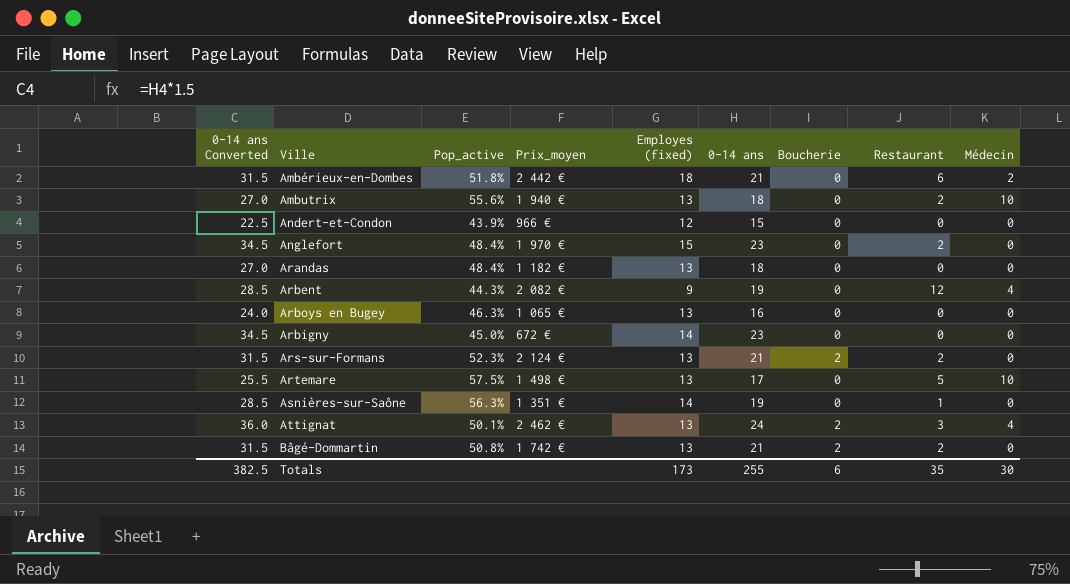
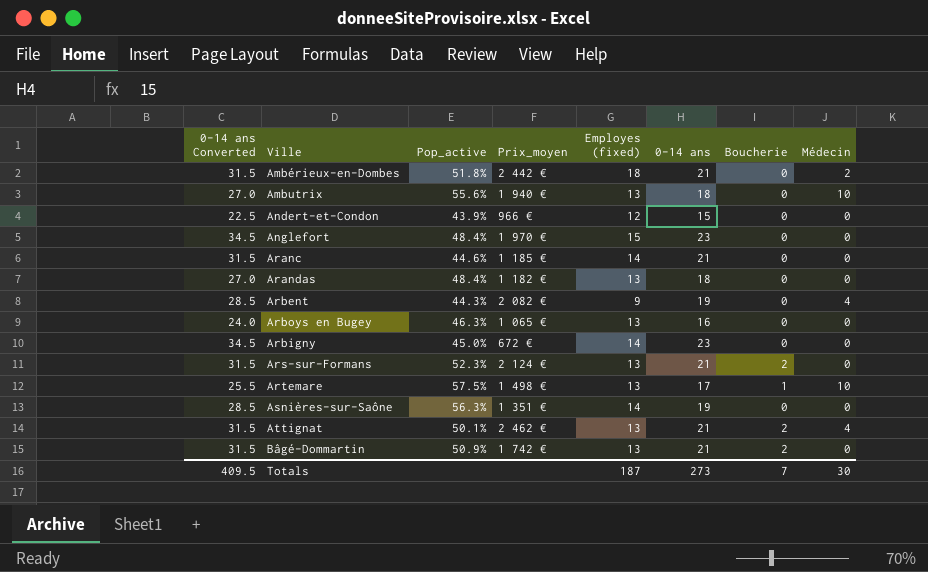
column Restaurant | position: 8 -> none
row Aranc: none -> 31.5 | 44.6% | 1 185 € | 14 | 21 | 0 | 0
Artemare | Boucherie: 0 -> 1
Attignat | 0-14 ans Converted: 36.0 -> 31.5
Attignat | 0-14 ans: 24 -> 21
Bâgé-Dommartin | Pop_active: 50.8% -> 50.9%
Totals | 0-14 ans Converted: 382.5 -> 409.5
Totals | Employes (fixed): 173 -> 187
Totals | 0-14 ans: 255 -> 273
Totals | Boucherie: 6 -> 7

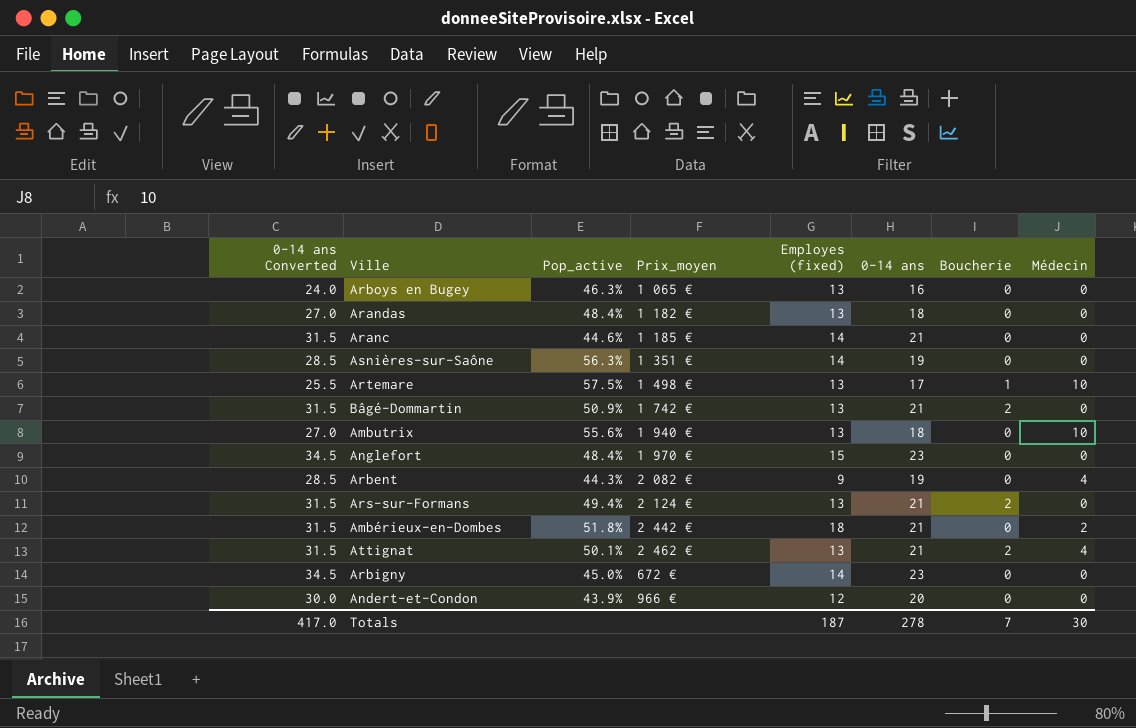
row order: none -> Prix_moyen ascending
Ars-sur-Formans | Pop_active: 52.3% -> 49.4%
Andert-et-Condon | 0-14 ans Converted: 22.5 -> 30.0
Andert-et-Condon | 0-14 ans: 15 -> 20
Totals | 0-14 ans Converted: 409.5 -> 417.0
Totals | 0-14 ans: 273 -> 278

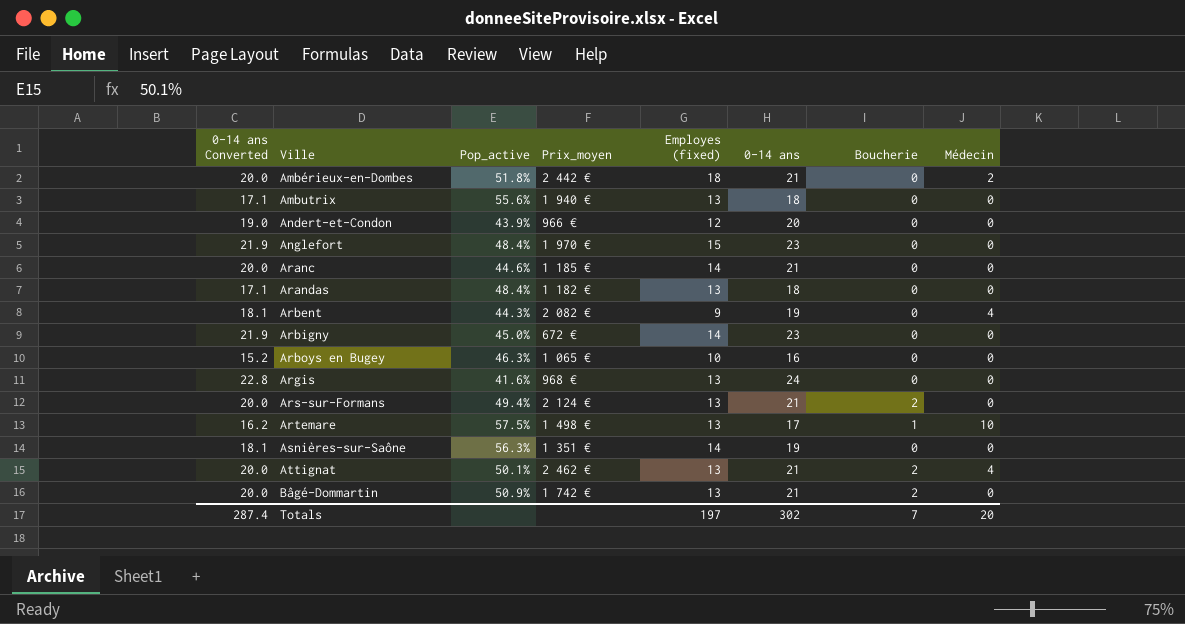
row order: Prix_moyen ascending -> Ville ascending
column 0-14 ans Converted | formula: [0-14 ans] * 1.5 -> [0-14 ans] * 0.95
Ambutrix | Médecin: 10 -> 0
Arboys en Bugey | Employes (fixed): 13 -> 10
row Argis: none -> 22.8 | 41.6% | 968 € | 13 | 24 | 0 | 0
Totals | 0-14 ans Converted: 417.0 -> 287.4
Totals | Employes (fixed): 187 -> 197
Totals | 0-14 ans: 278 -> 302
Totals | Médecin: 30 -> 20

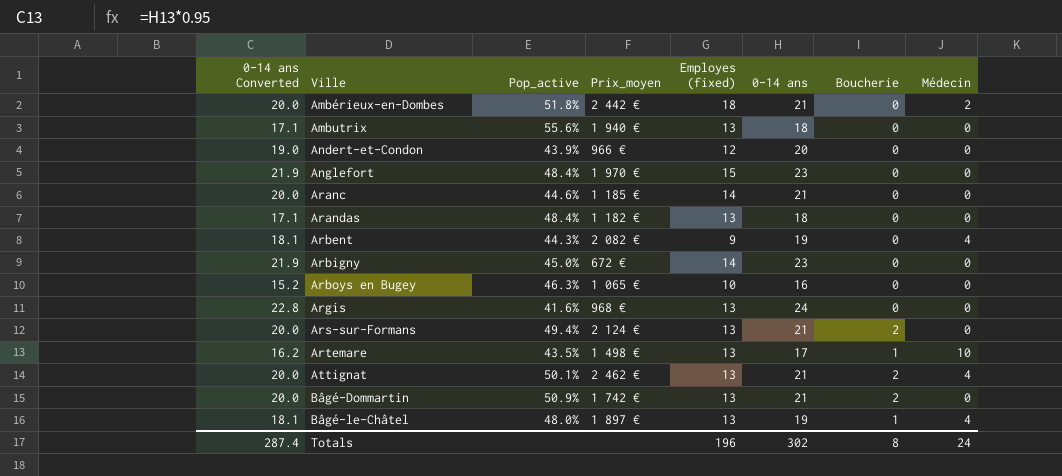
row Asnières-sur-Saône: 18.1 | 56.3% | 1 351 € | 14 | 19 | 0 | 0 -> none
Artemare | Pop_active: 57.5% -> 43.5%
row Bâgé-le-Châtel: none -> 18.1 | 48.0% | 1 897 € | 13 | 19 | 1 | 4
Totals | Employes (fixed): 197 -> 196
Totals | Boucherie: 7 -> 8
Totals | Médecin: 20 -> 24

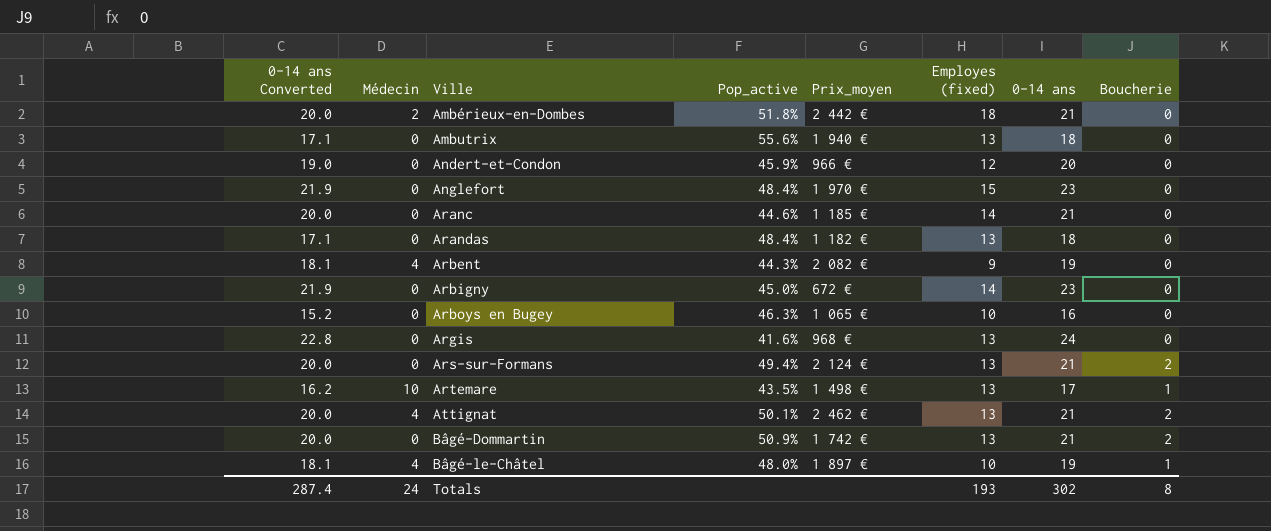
column Médecin | position: 8 -> 2
Andert-et-Condon | Pop_active: 43.9% -> 45.9%
Bâgé-le-Châtel | Employes (fixed): 13 -> 10
Totals | Employes (fixed): 196 -> 193

